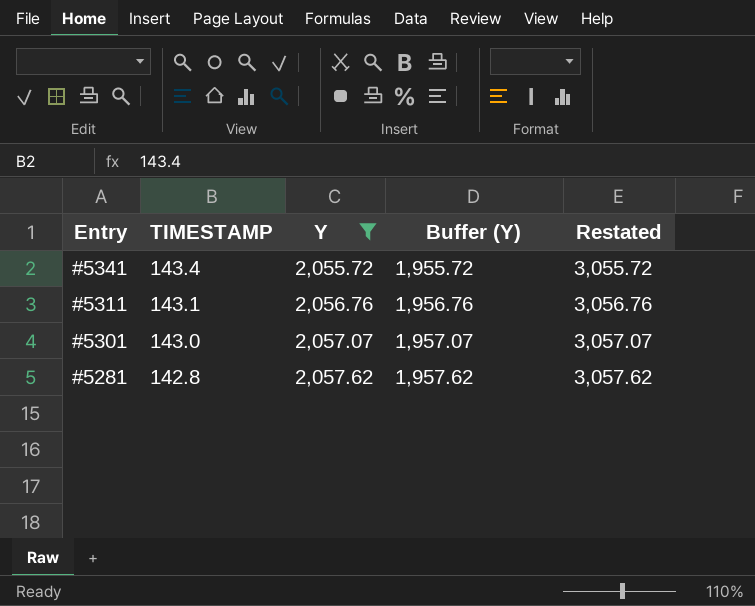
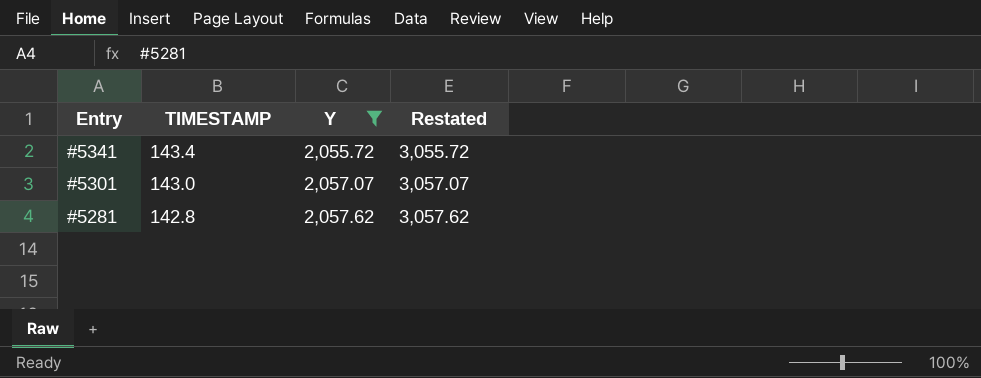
column Buffer (Y) | formula: [Y] - 100 -> none
row #5311: 143.1 | 2,056.76 | 1,956.76 | 3,056.76 -> none

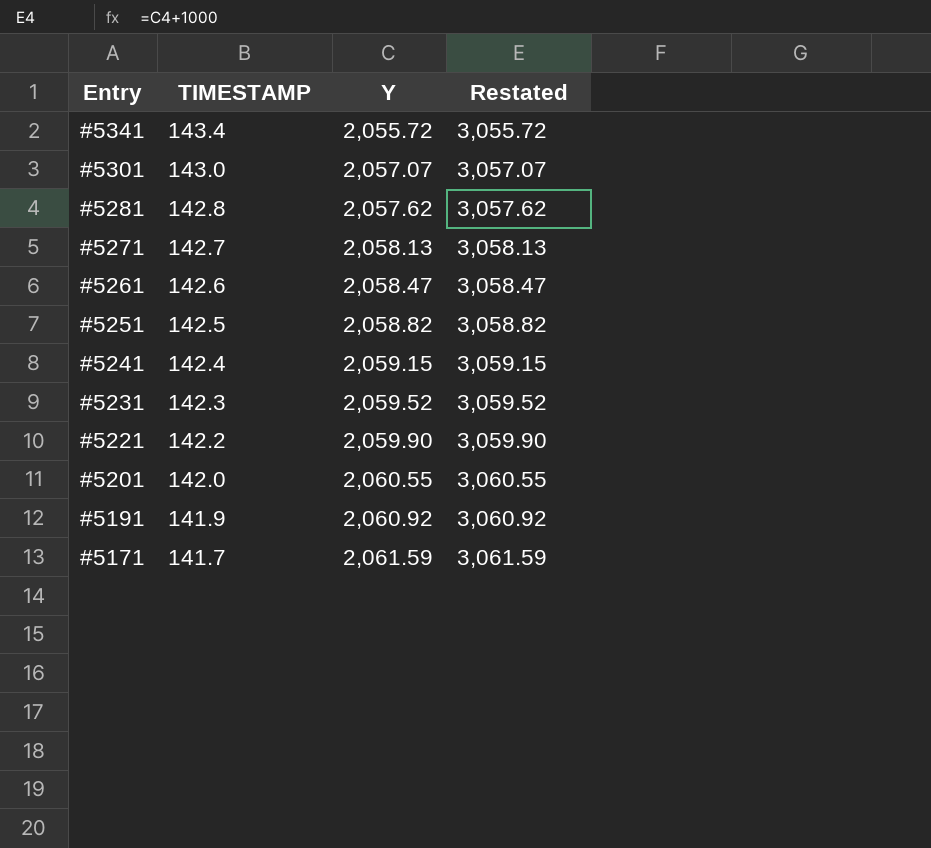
filter: Y <= 2,057.62 -> none

